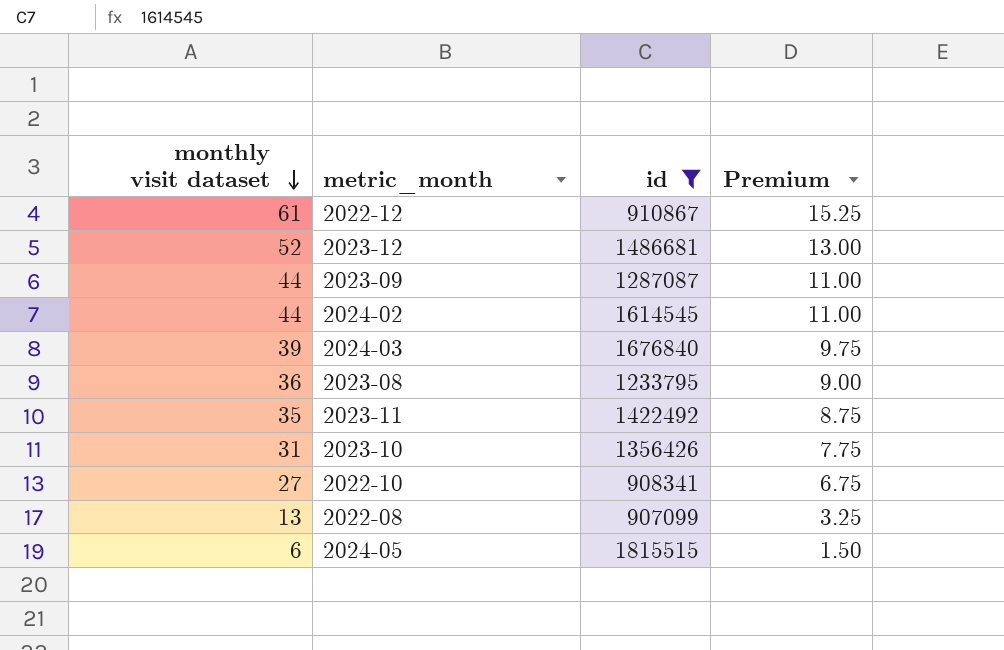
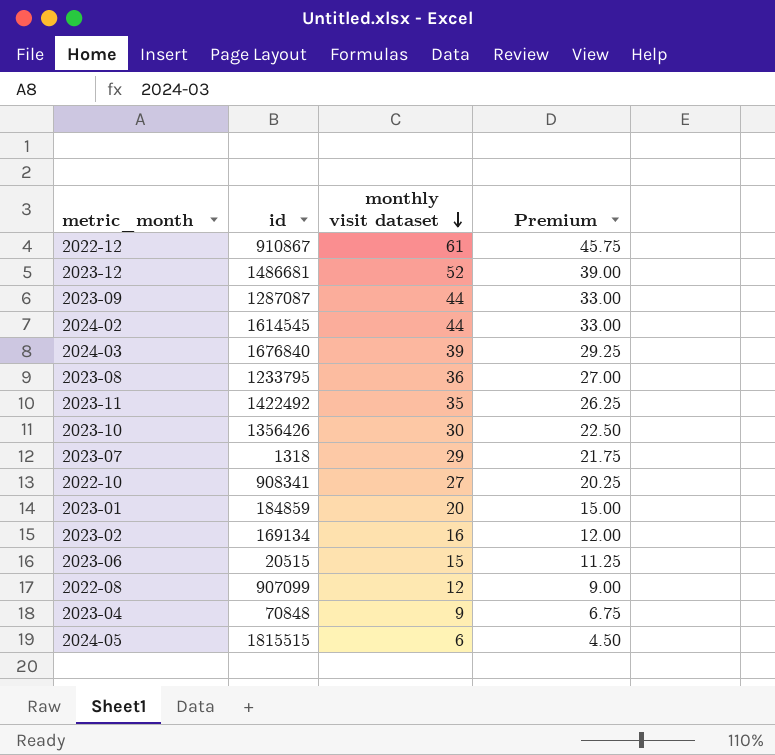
filter: id >= 907099 -> none
column monthly visit dataset | position: 1 -> 3
column Premium | formula: [monthly visit dataset] * 0.25 -> [monthly visit dataset] * 0.75
2023-10 | monthly visit dataset: 31 -> 30
2022-08 | monthly visit dataset: 13 -> 12

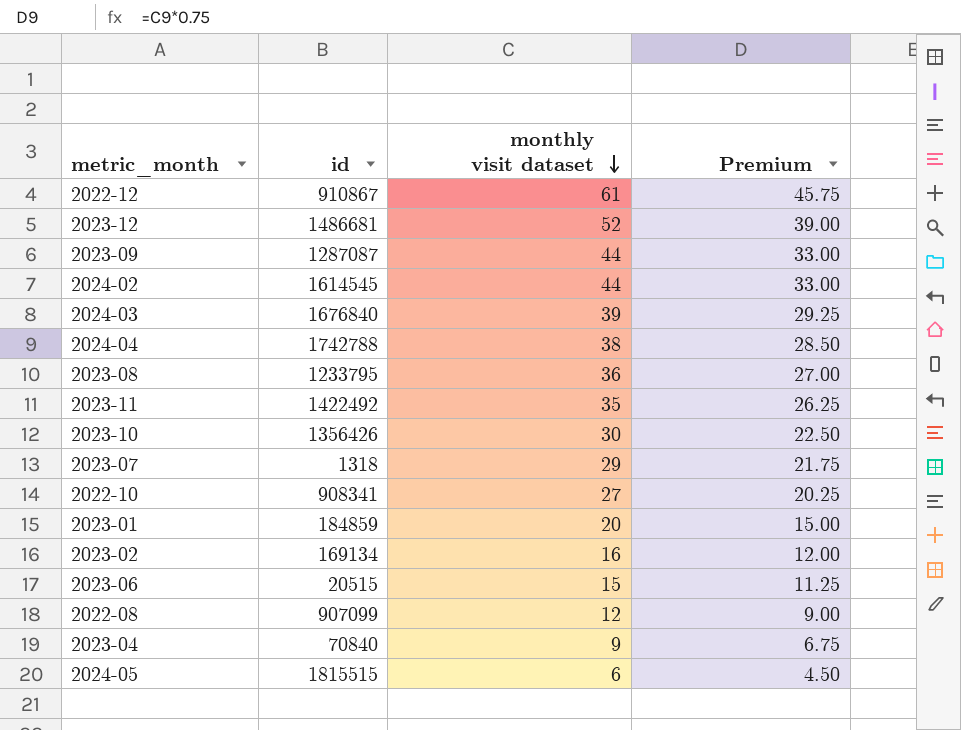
row 2024-04: none -> 1742788 | 38 | 28.50
2023-04 | id: 70848 -> 70840

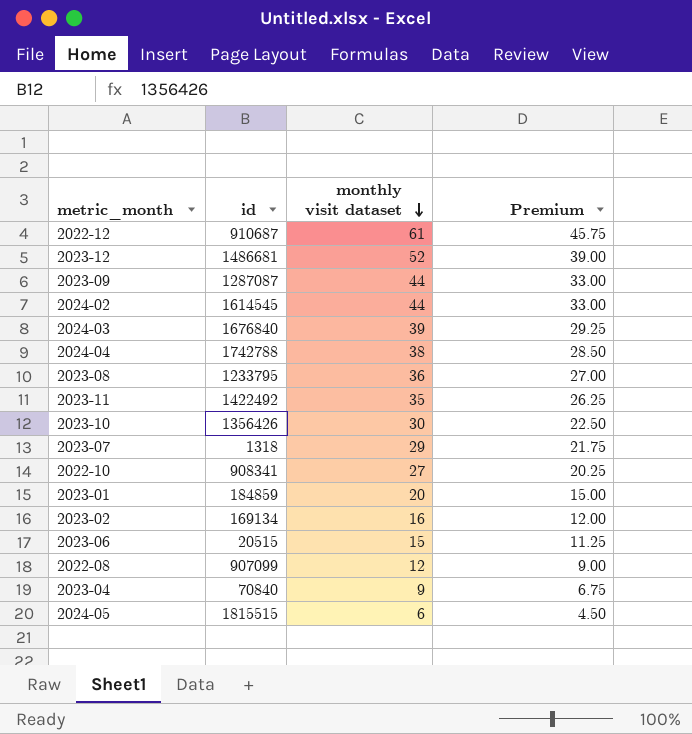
2022-12 | id: 910867 -> 910687

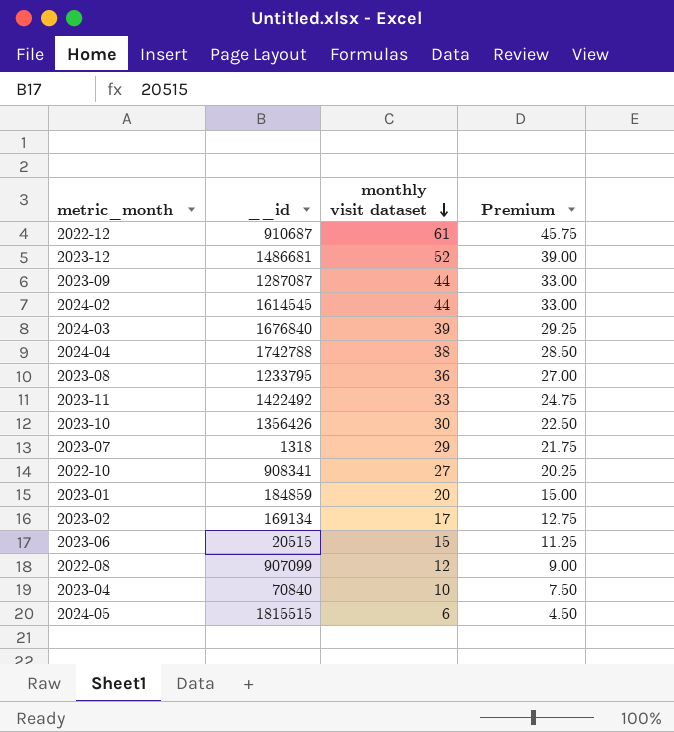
column name: id -> __id
2023-11 | monthly visit dataset: 35 -> 33
2023-11 | Premium: 26.25 -> 24.75
2023-02 | monthly visit dataset: 16 -> 17
2023-02 | Premium: 12.00 -> 12.75
2023-04 | monthly visit dataset: 9 -> 10
2023-04 | Premium: 6.75 -> 7.50

